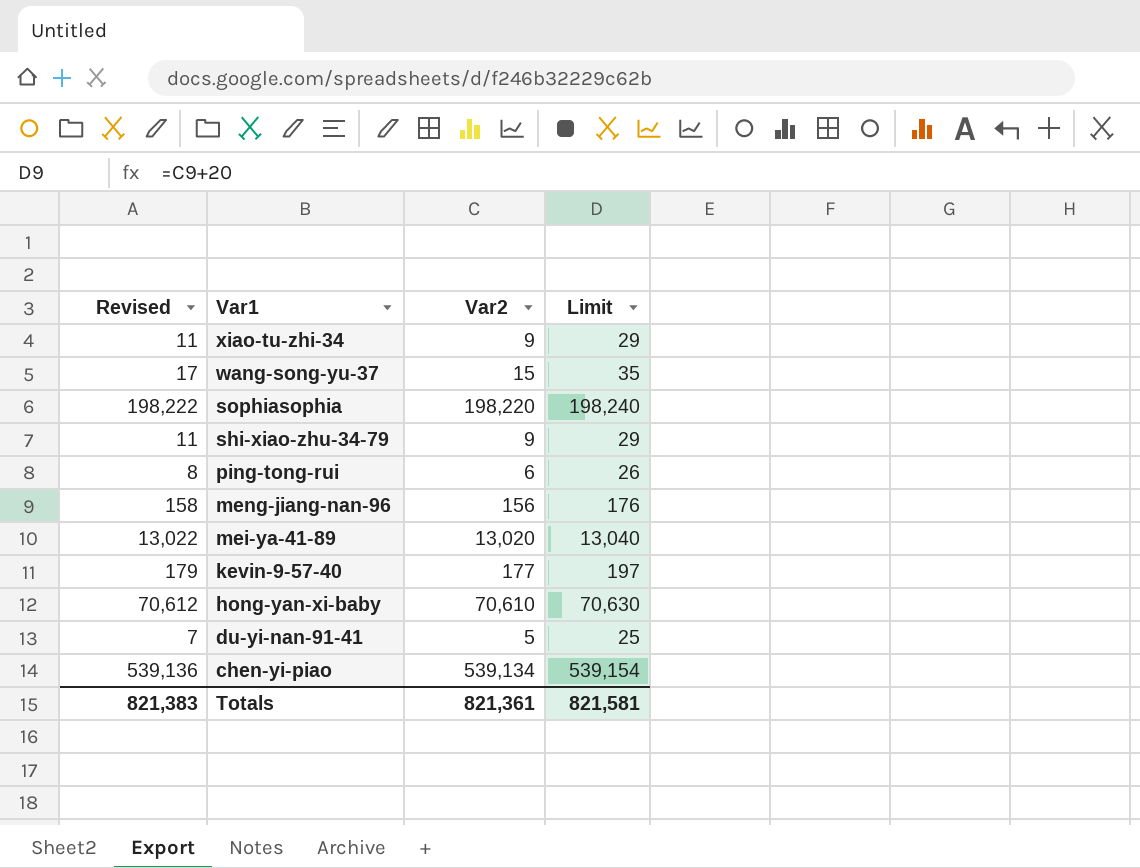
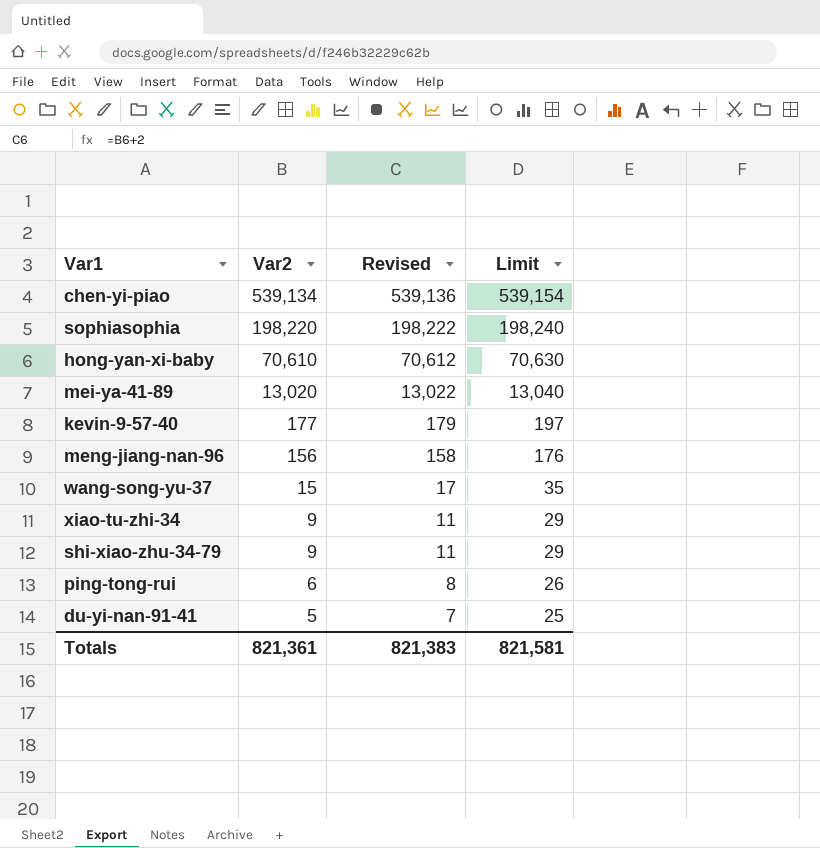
row order: Var1 descending -> Var2 descending
column Revised | position: 1 -> 3

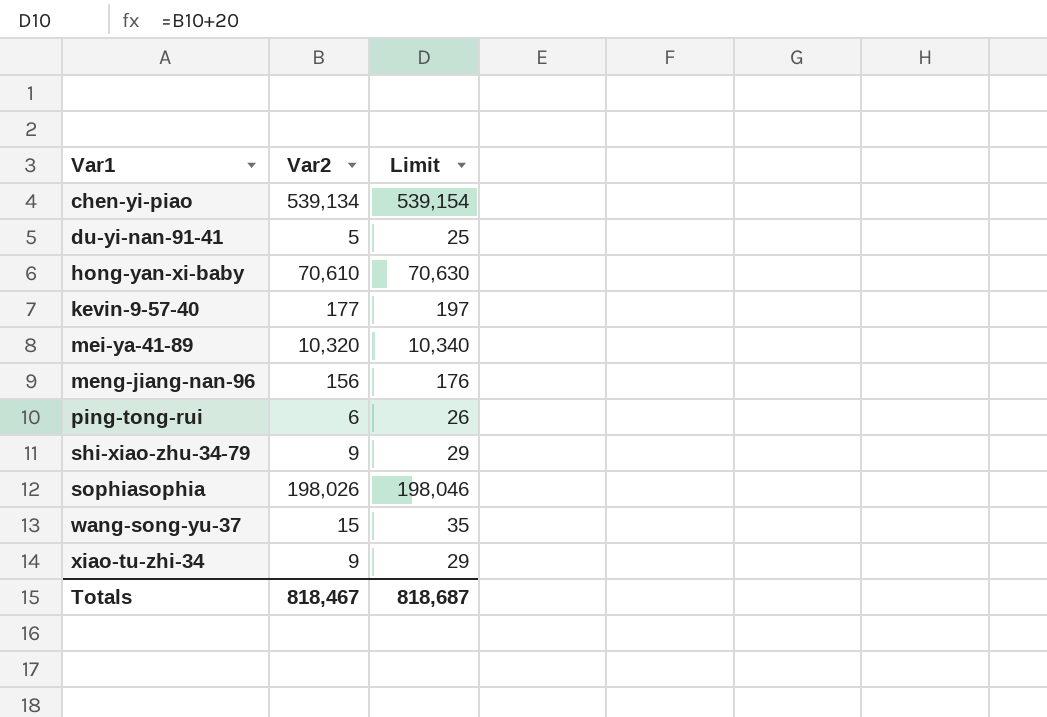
row order: Var2 descending -> Var1 ascending
column Revised | formula: [Var2] + 2 -> none
mei-ya-41-89 | Var2: 13,020 -> 10,320
mei-ya-41-89 | Limit: 13,040 -> 10,340
sophiasophia | Var2: 198,220 -> 198,026
sophiasophia | Limit: 198,240 -> 198,046
Totals | Var2: 821,361 -> 818,467
Totals | Limit: 821,581 -> 818,687

